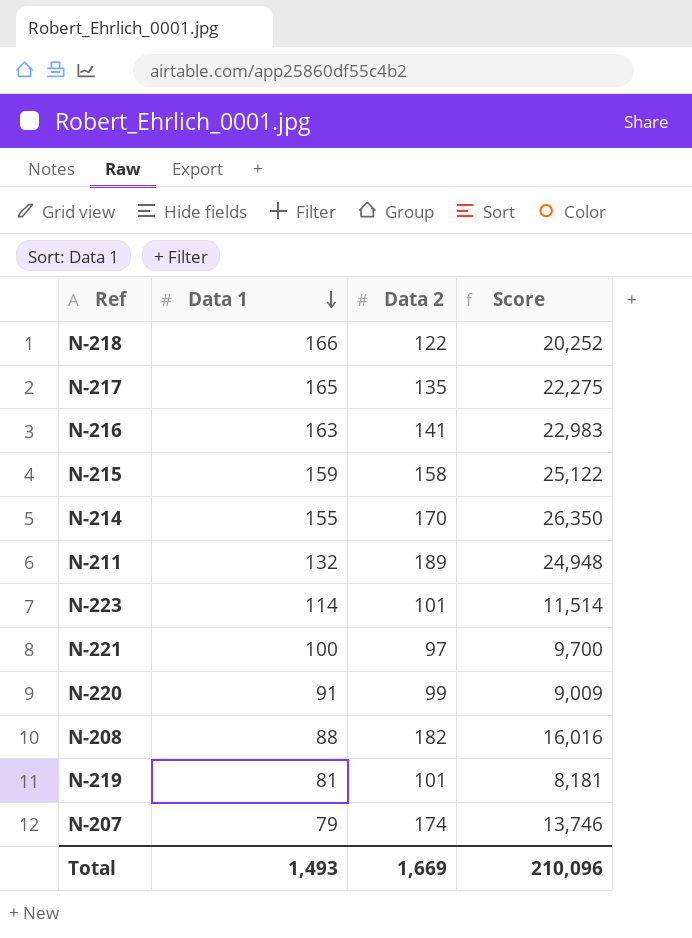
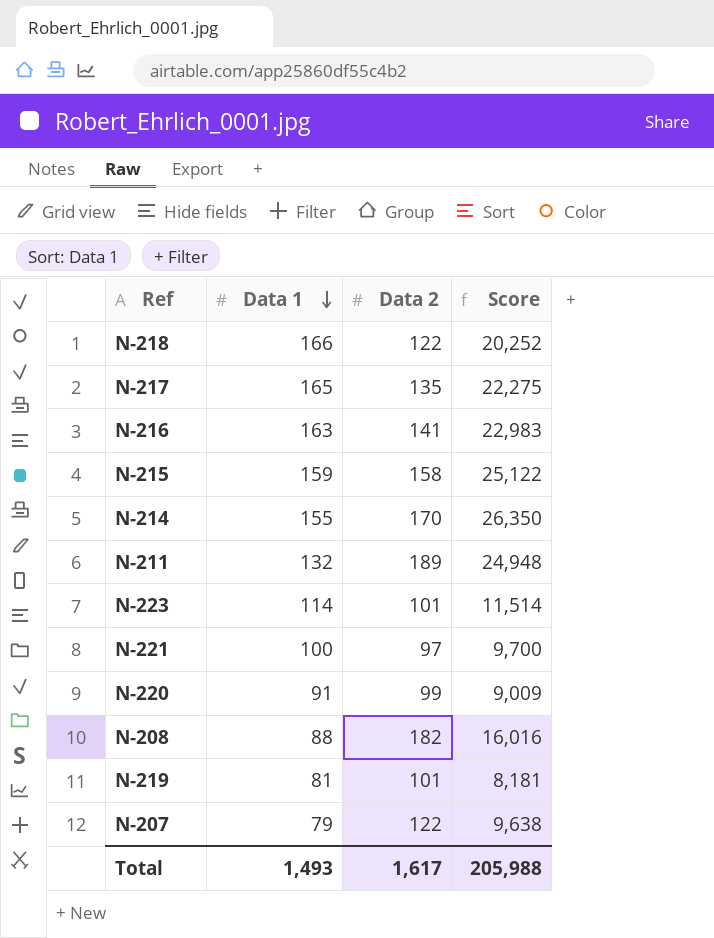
N-207 | Data 2: 174 -> 122
N-207 | Score: 13,746 -> 9,638
Total | Data 2: 1,669 -> 1,617
Total | Score: 210,096 -> 205,988

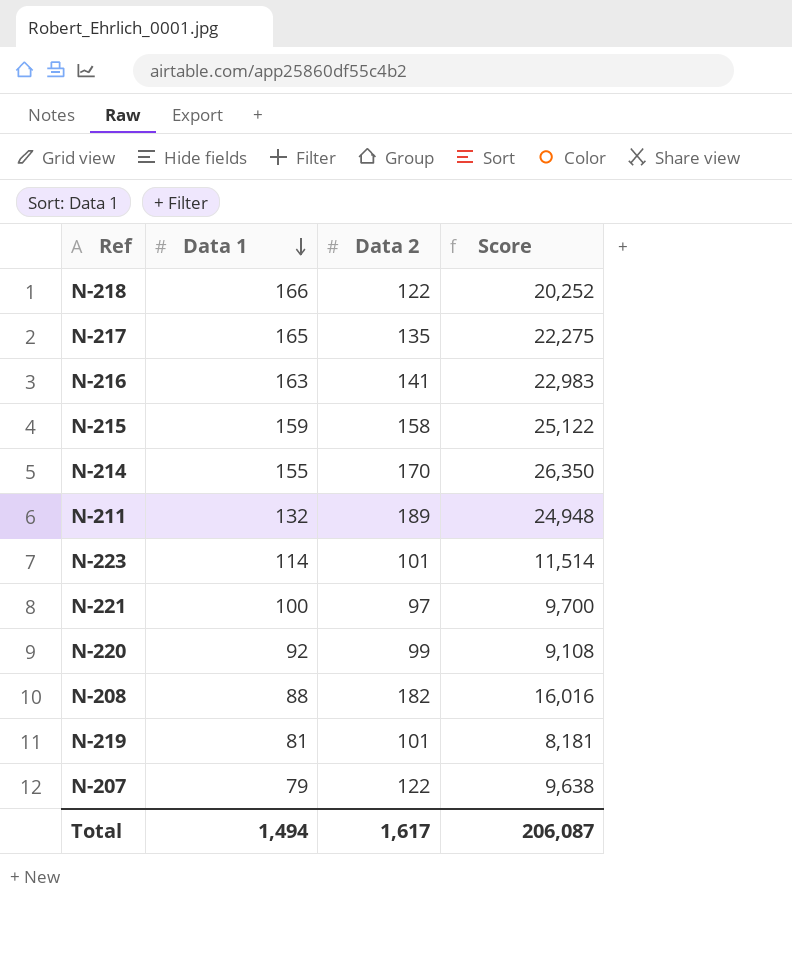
N-220 | Data 1: 91 -> 92
N-220 | Score: 9,009 -> 9,108
Total | Data 1: 1,493 -> 1,494
Total | Score: 205,988 -> 206,087

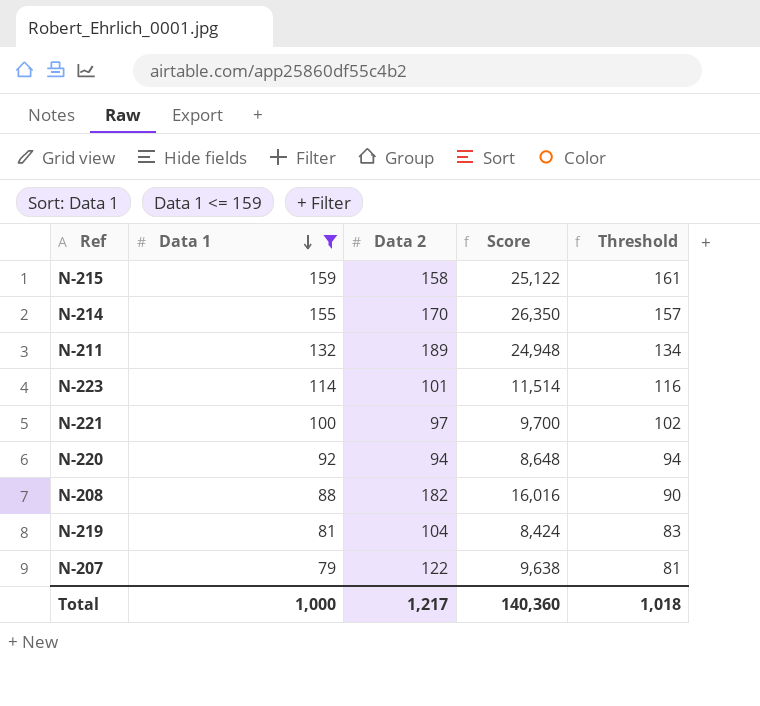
filter: none -> Data 1 <= 159
column Threshold | formula: none -> [Data 1] + 2
N-220 | Data 2: 99 -> 94
N-220 | Score: 9,108 -> 8,648
N-219 | Data 2: 101 -> 104
N-219 | Score: 8,181 -> 8,424
Total | Data 1: 1,494 -> 1,000
Total | Data 2: 1,617 -> 1,217
Total | Score: 206,087 -> 140,360

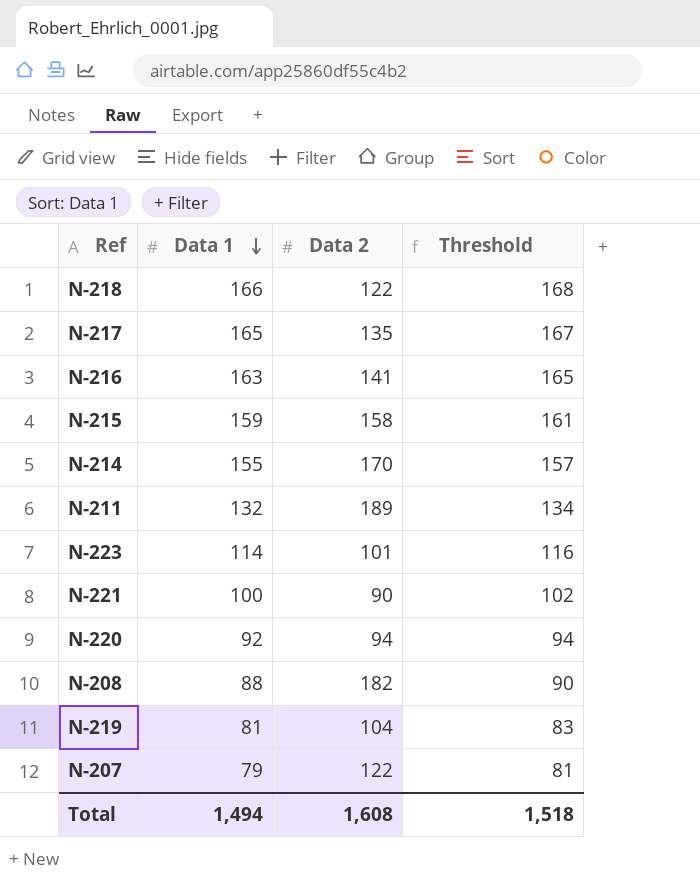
filter: Data 1 <= 159 -> none
column Score | formula: [Data 1] * [Data 2] -> none
N-221 | Data 2: 97 -> 90
Total | Data 1: 1,000 -> 1,494
Total | Data 2: 1,217 -> 1,608
Total | Threshold: 1,018 -> 1,518

